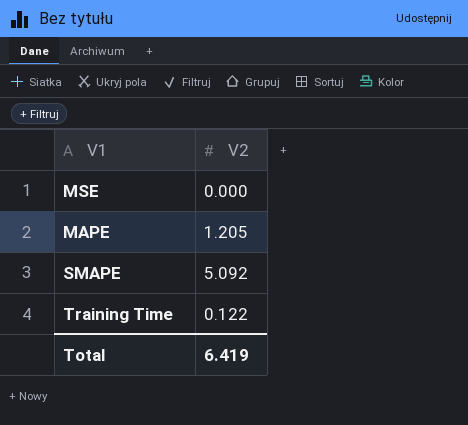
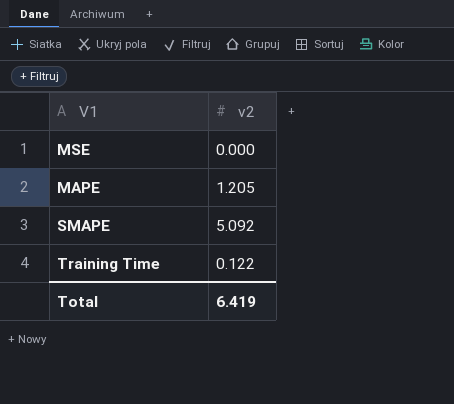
column name: V2 -> v2

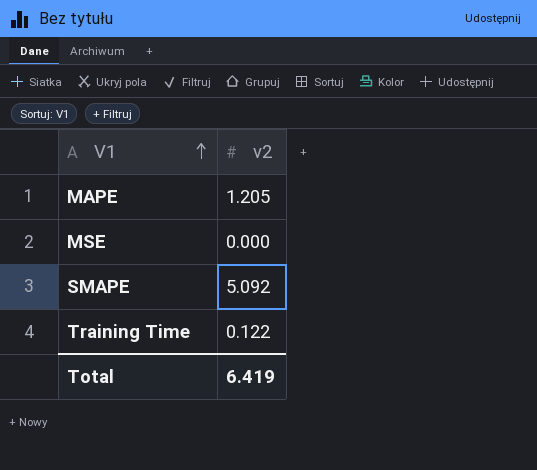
row order: none -> V1 ascending

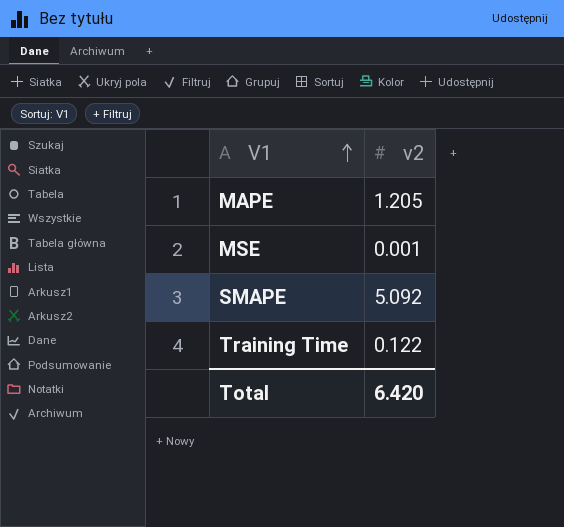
MSE | v2: 0.000 -> 0.001
Total | v2: 6.419 -> 6.420

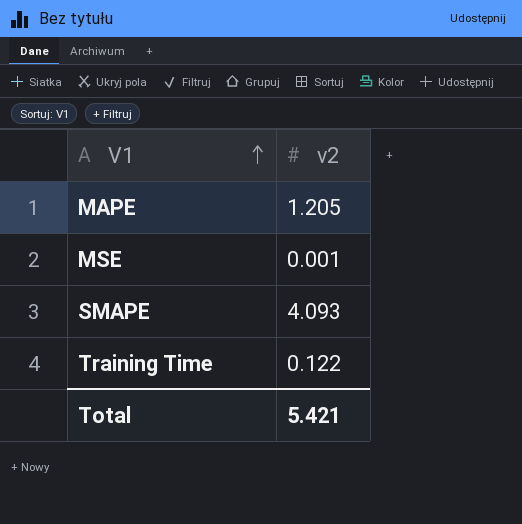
SMAPE | v2: 5.092 -> 4.093
Total | v2: 6.420 -> 5.421

